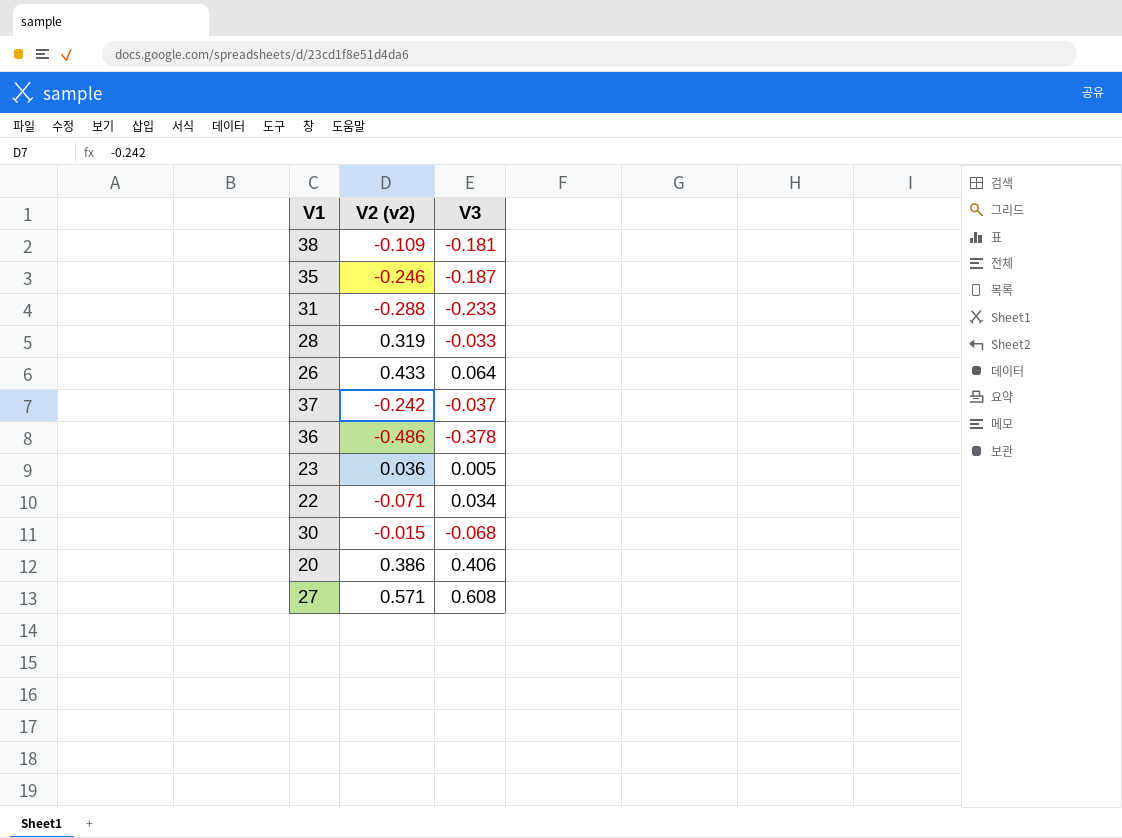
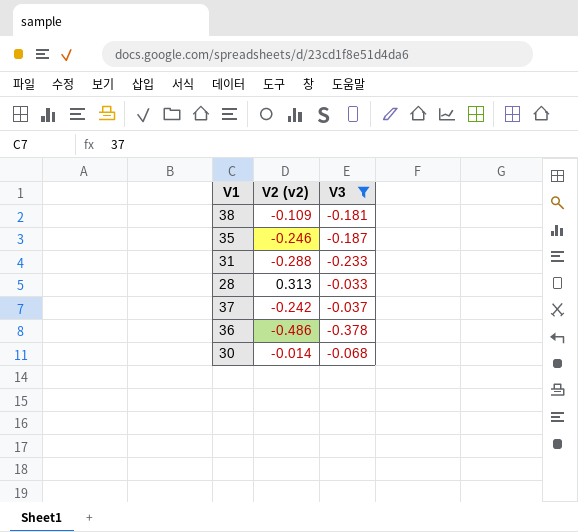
filter: none -> V3 <= -0.033
28 | V2 (v2): 0.319 -> 0.313
30 | V2 (v2): -0.015 -> -0.014

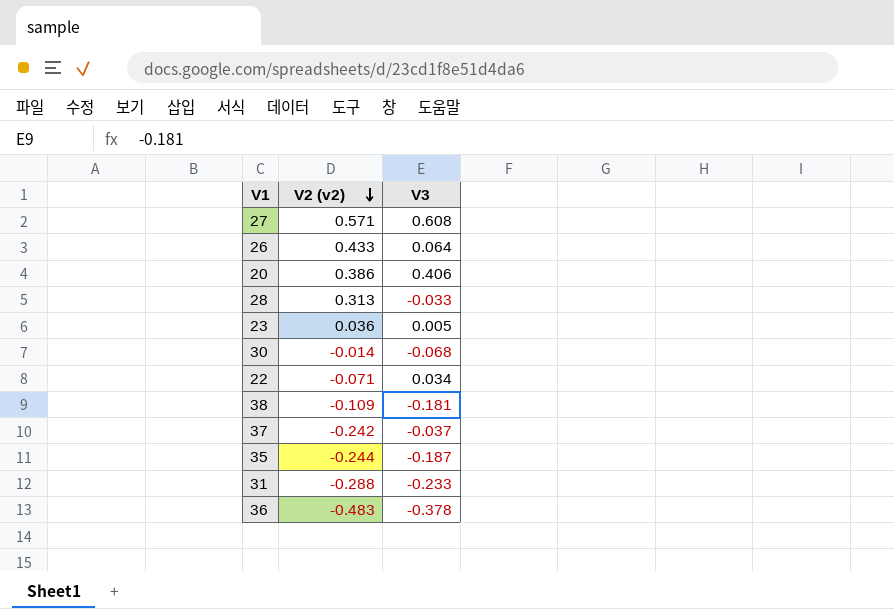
filter: V3 <= -0.033 -> none
row order: none -> V2 (v2) descending
35 | V2 (v2): -0.246 -> -0.244
36 | V2 (v2): -0.486 -> -0.483

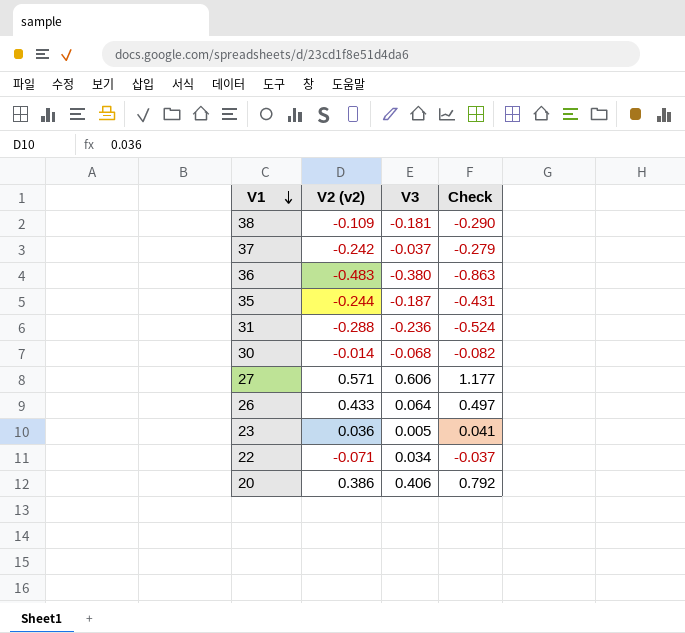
row order: V2 (v2) descending -> V1 descending
column Check | formula: none -> [V2 (v2)] + [V3]
row 28: 0.313 | -0.033 -> none
36 | V3: -0.378 -> -0.380
31 | V3: -0.233 -> -0.236
27 | V3: 0.608 -> 0.606

